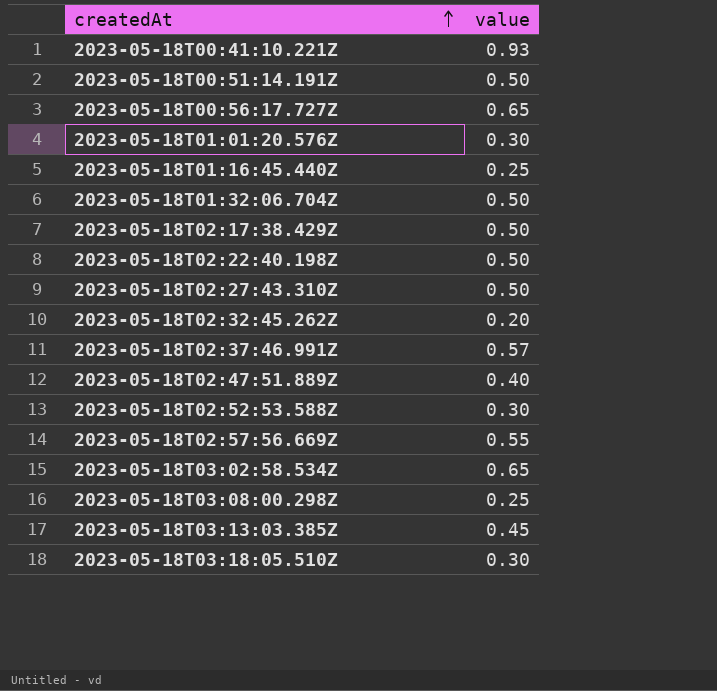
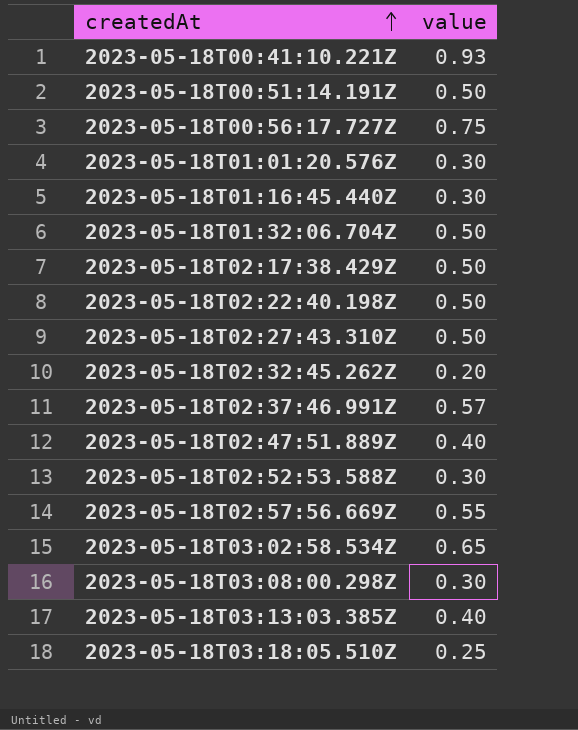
2023-05-18T00:56:17.727Z | value: 0.65 -> 0.75
2023-05-18T01:16:45.440Z | value: 0.25 -> 0.30
2023-05-18T03:08:00.298Z | value: 0.25 -> 0.30
2023-05-18T03:13:03.385Z | value: 0.45 -> 0.40
2023-05-18T03:18:05.510Z | value: 0.30 -> 0.25

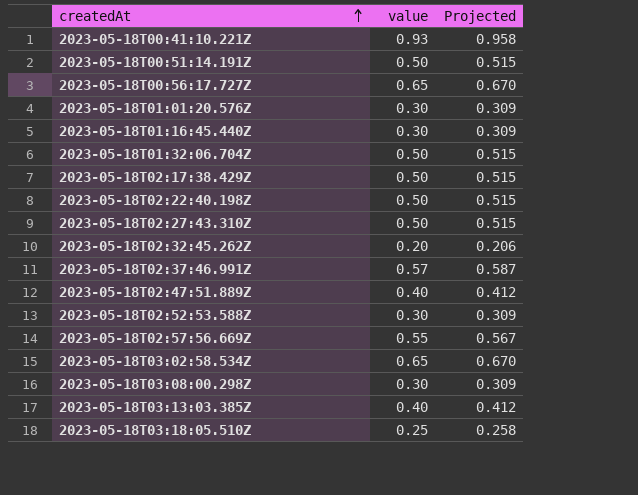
column Projected | formula: none -> [value] * 1.03
2023-05-18T00:56:17.727Z | value: 0.75 -> 0.65

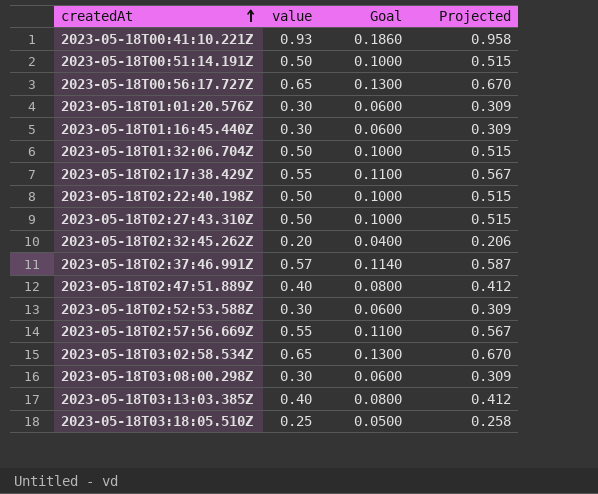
column Goal | formula: none -> [value] * 0.2
2023-05-18T02:17:38.429Z | value: 0.50 -> 0.55
2023-05-18T02:17:38.429Z | Projected: 0.515 -> 0.567

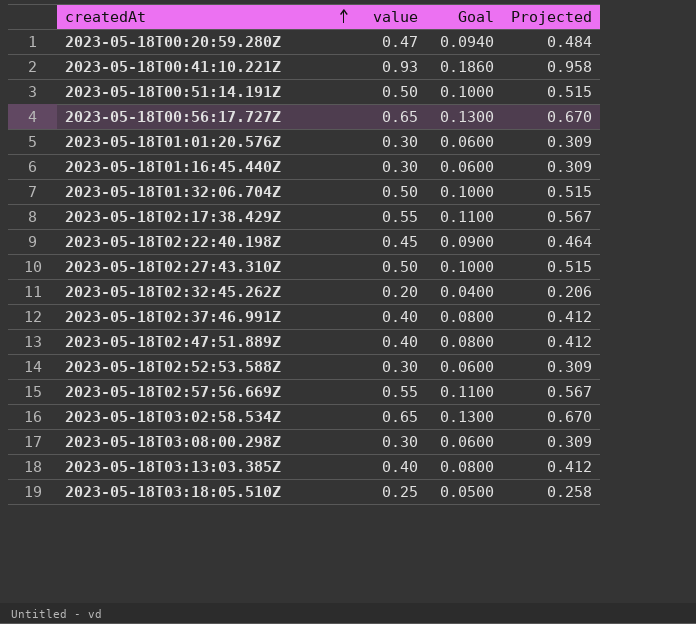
row 2023-05-18T00:20:59.280Z: none -> 0.47 | 0.0940 | 0.484
2023-05-18T02:22:40.198Z | value: 0.50 -> 0.45
2023-05-18T02:22:40.198Z | Goal: 0.1000 -> 0.0900
2023-05-18T02:22:40.198Z | Projected: 0.515 -> 0.464
2023-05-18T02:37:46.991Z | value: 0.57 -> 0.40
2023-05-18T02:37:46.991Z | Goal: 0.1140 -> 0.0800
2023-05-18T02:37:46.991Z | Projected: 0.587 -> 0.412

